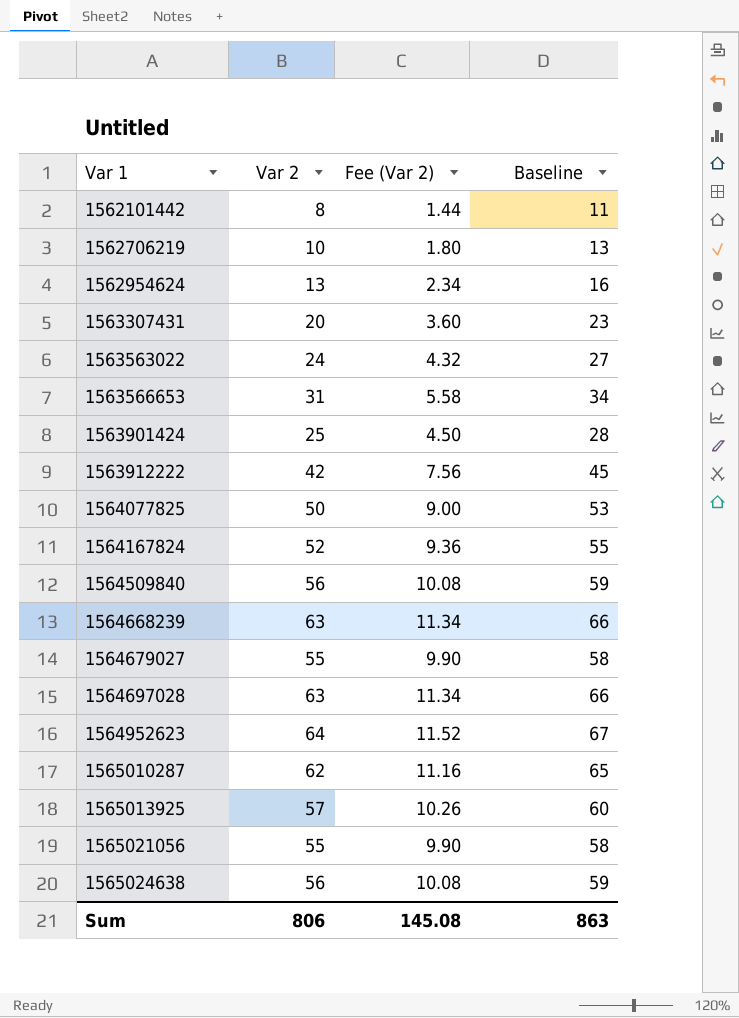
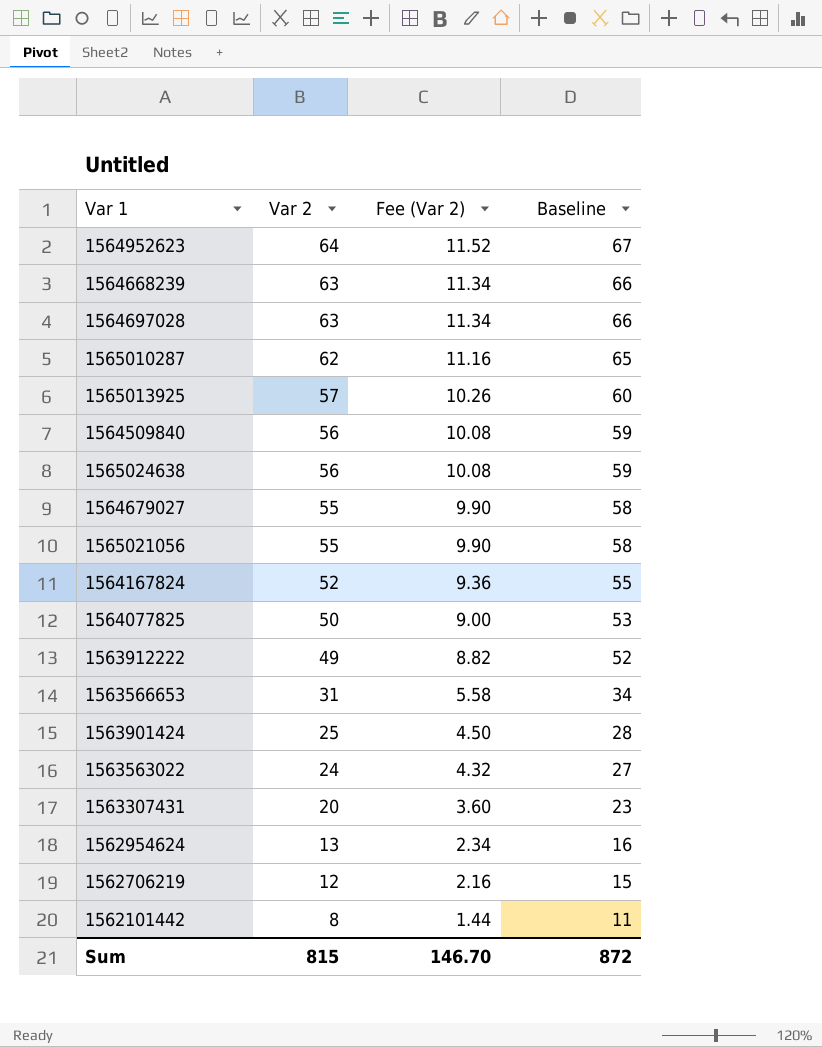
row order: Var 1 ascending -> Var 2 descending
1563912222 | Var 2: 42 -> 49
1563912222 | Fee (Var 2): 7.56 -> 8.82
1563912222 | Baseline: 45 -> 52
1562706219 | Var 2: 10 -> 12
1562706219 | Fee (Var 2): 1.80 -> 2.16
1562706219 | Baseline: 13 -> 15
Sum | Var 2: 806 -> 815
Sum | Fee (Var 2): 145.08 -> 146.70
Sum | Baseline: 863 -> 872

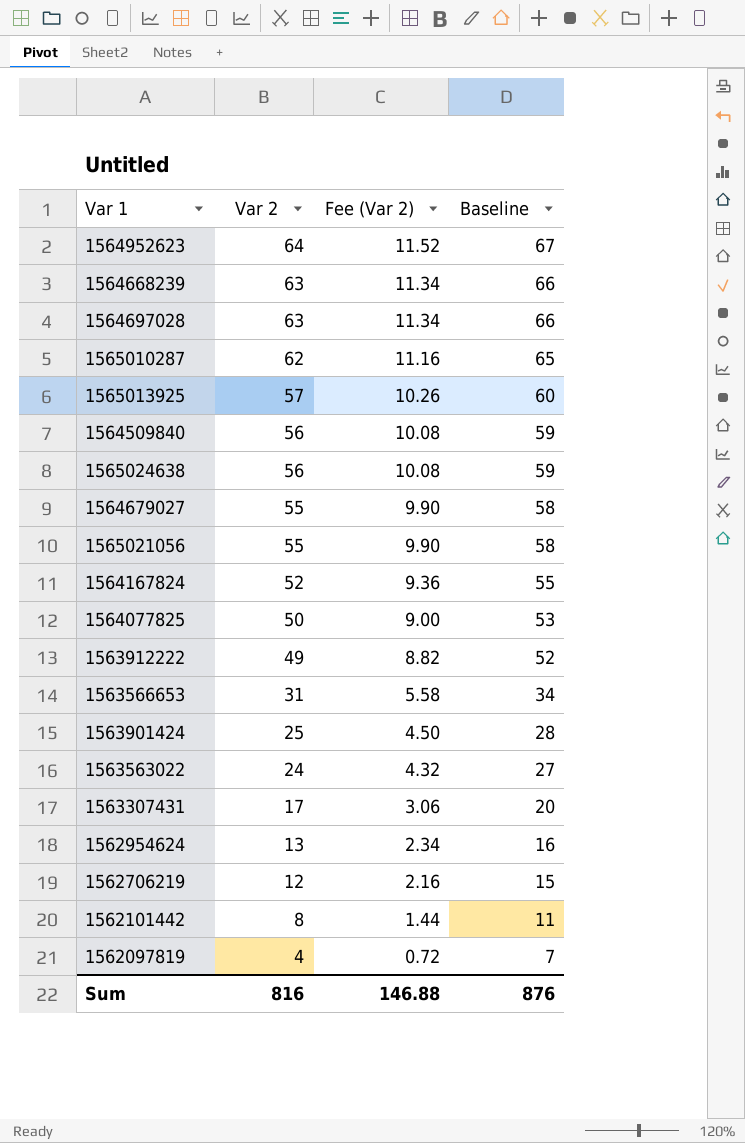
1563307431 | Var 2: 20 -> 17
1563307431 | Fee (Var 2): 3.60 -> 3.06
1563307431 | Baseline: 23 -> 20
row 1562097819: none -> 4 | 0.72 | 7
Sum | Var 2: 815 -> 816
Sum | Fee (Var 2): 146.70 -> 146.88
Sum | Baseline: 872 -> 876

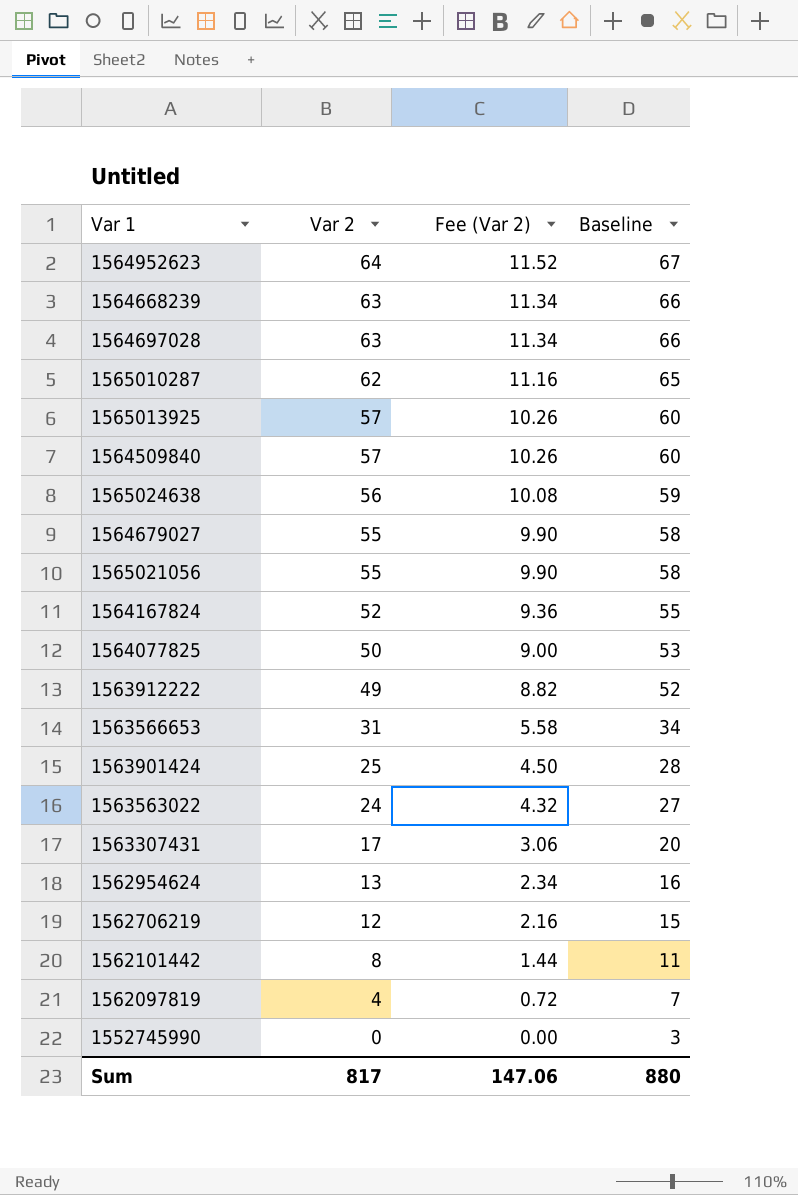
1564509840 | Var 2: 56 -> 57
1564509840 | Fee (Var 2): 10.08 -> 10.26
1564509840 | Baseline: 59 -> 60
row 1552745990: none -> 0 | 0.00 | 3
Sum | Var 2: 816 -> 817
Sum | Fee (Var 2): 146.88 -> 147.06
Sum | Baseline: 876 -> 880

